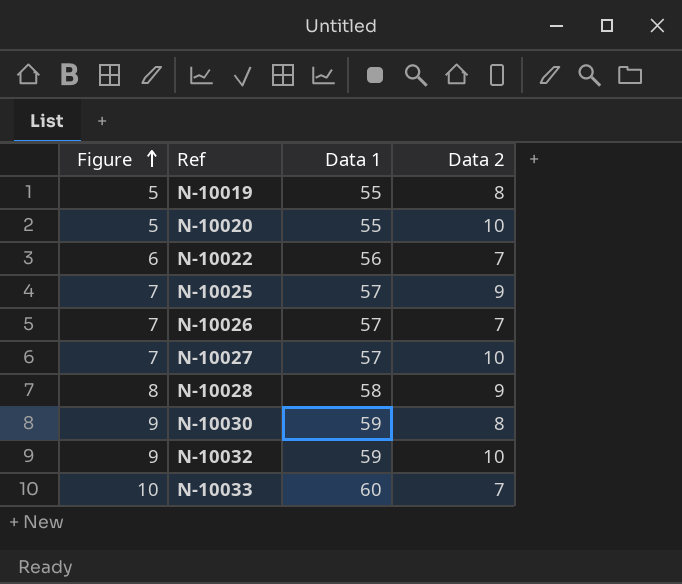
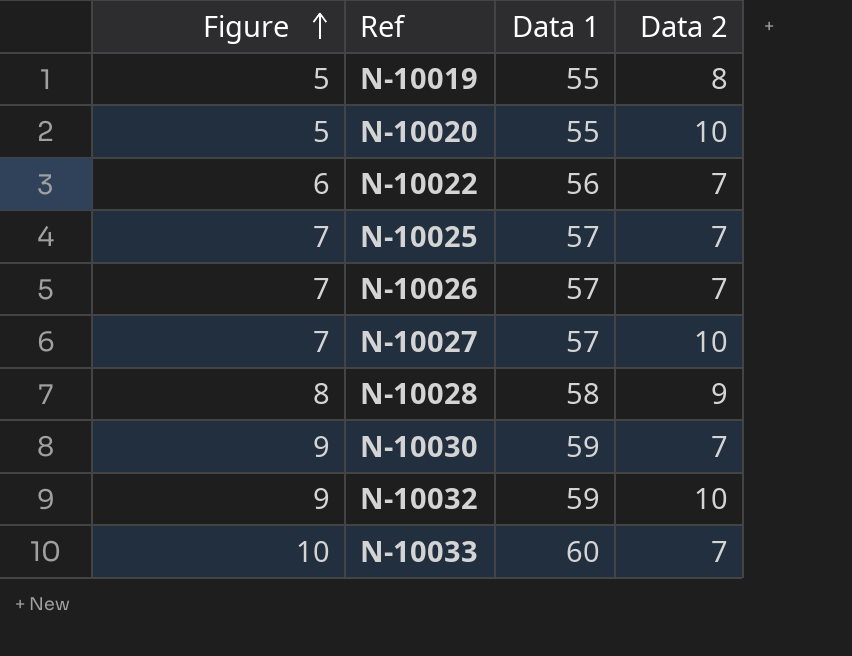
N-10025 | Data 2: 9 -> 7
N-10030 | Data 2: 8 -> 7

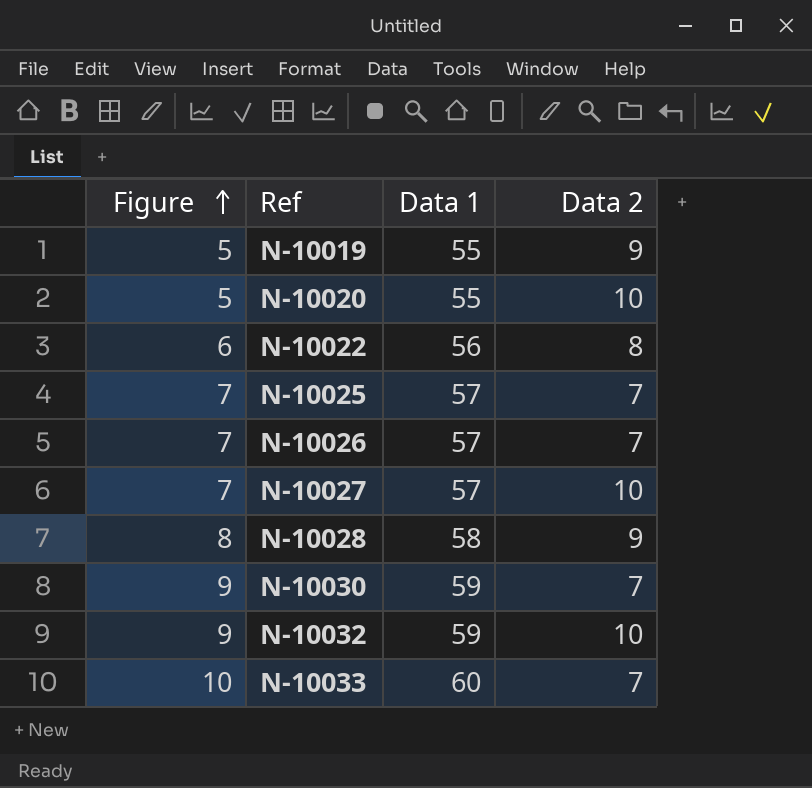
N-10019 | Data 2: 8 -> 9
N-10022 | Data 2: 7 -> 8

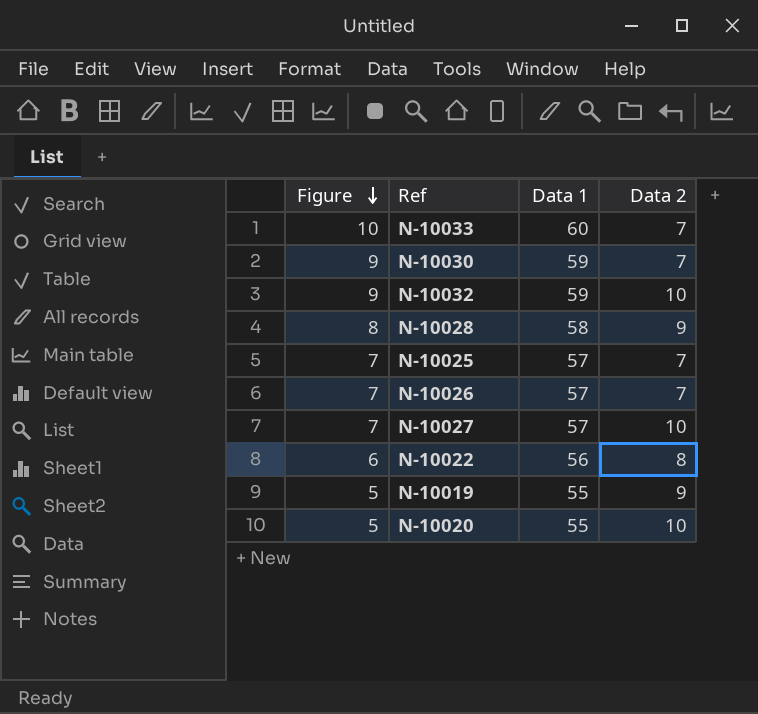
row order: Figure ascending -> Figure descending

